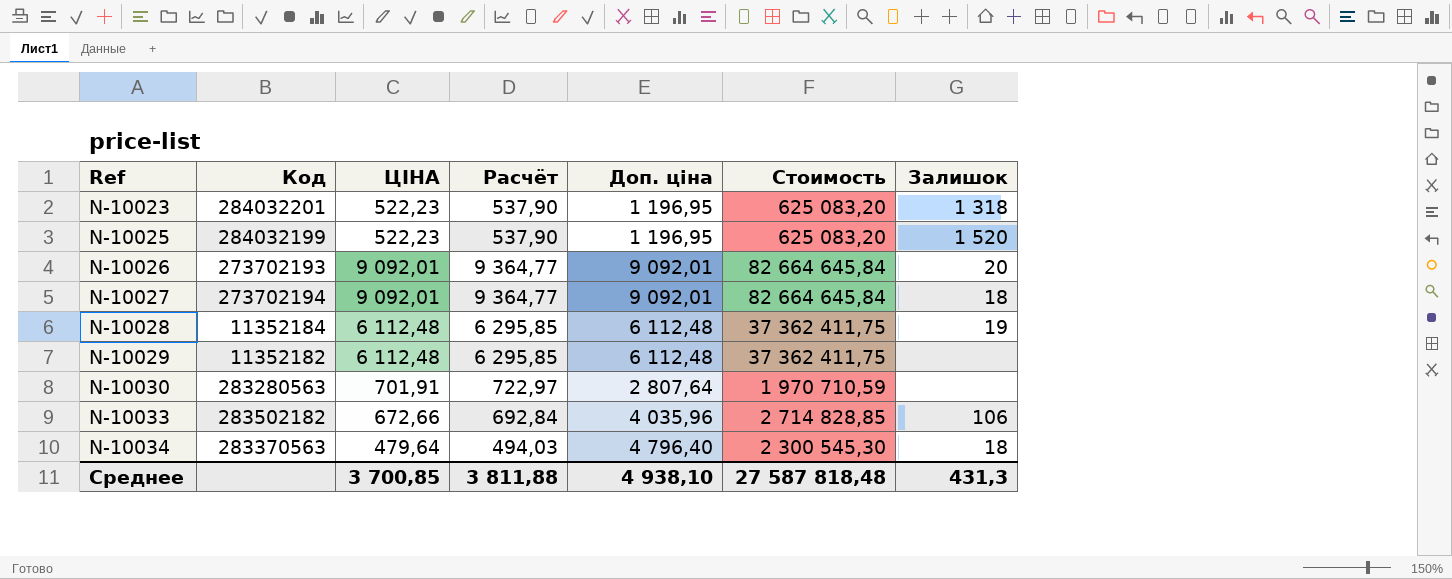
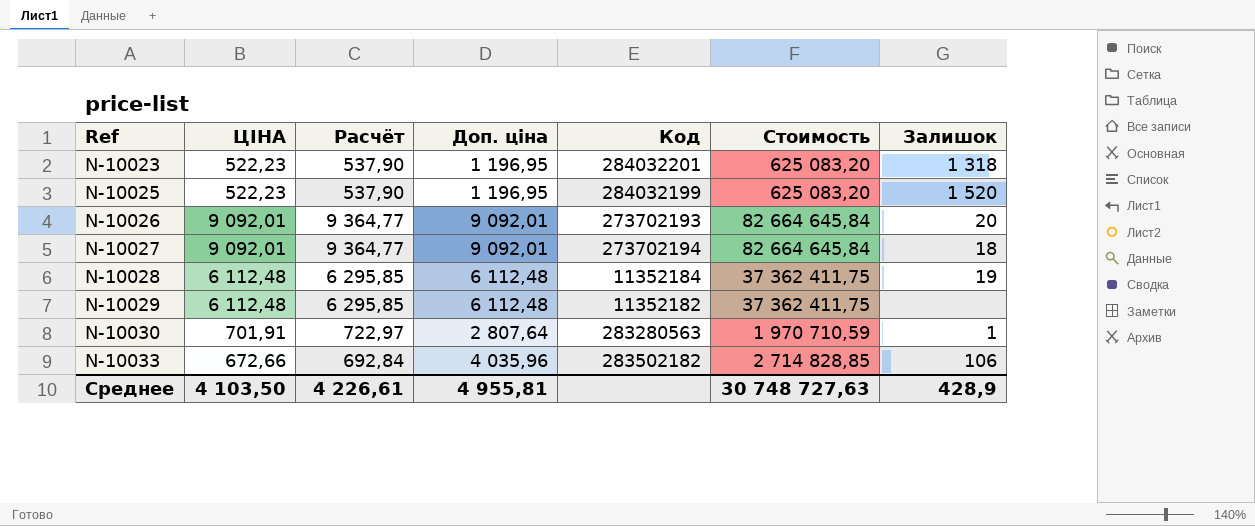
column Код | position: 2 -> 5
row N-10034: 283370563 | 479,64 | 494,03 | 4 796,40 | 2 300 545,30 | 18 -> none
N-10030 | Залишок: none -> 1
Среднее | ЦІНА: 3 700,85 -> 4 103,50
Среднее | Расчёт: 3 811,88 -> 4 226,61
Среднее | Доп. ціна: 4 938,10 -> 4 955,81
Среднее | Стоимость: 27 587 818,48 -> 30 748 727,63
Среднее | Залишок: 431,3 -> 428,9

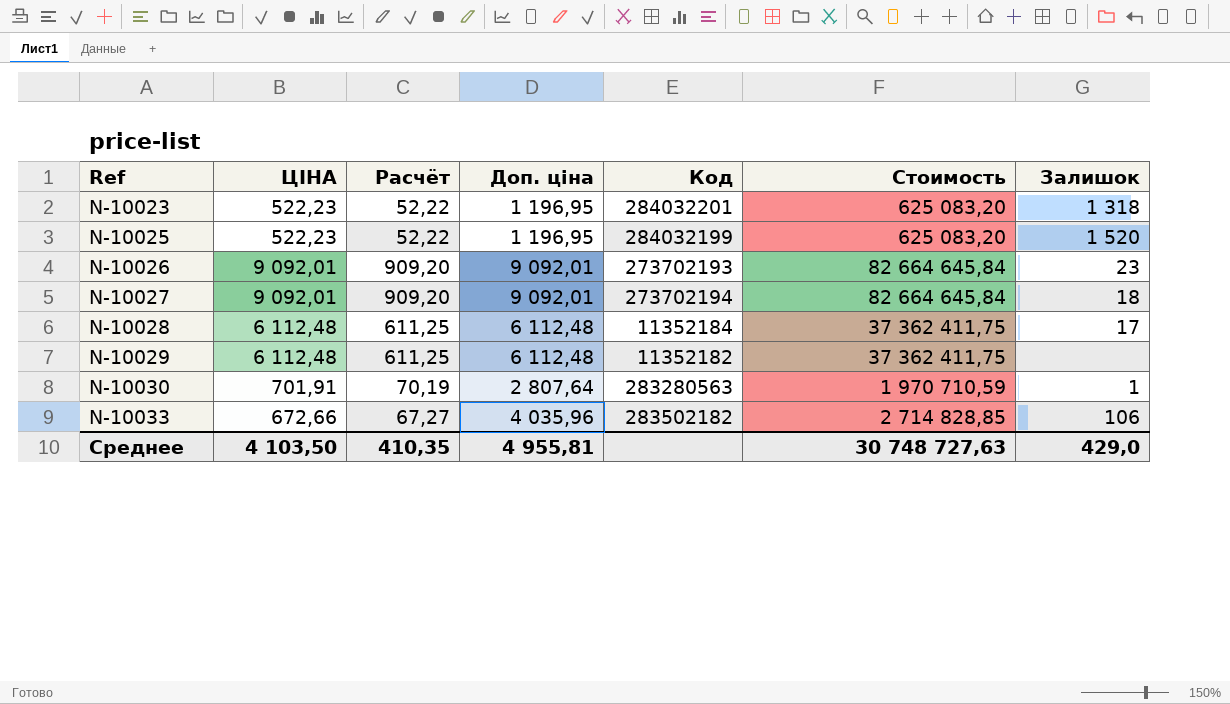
column Расчёт | formula: [ЦІНА] * 1,03 -> [ЦІНА] * 0,1
N-10026 | Залишок: 20 -> 23
N-10028 | Залишок: 19 -> 17
Среднее | Расчёт: 4 226,61 -> 410,35
Среднее | Залишок: 428,9 -> 429,0

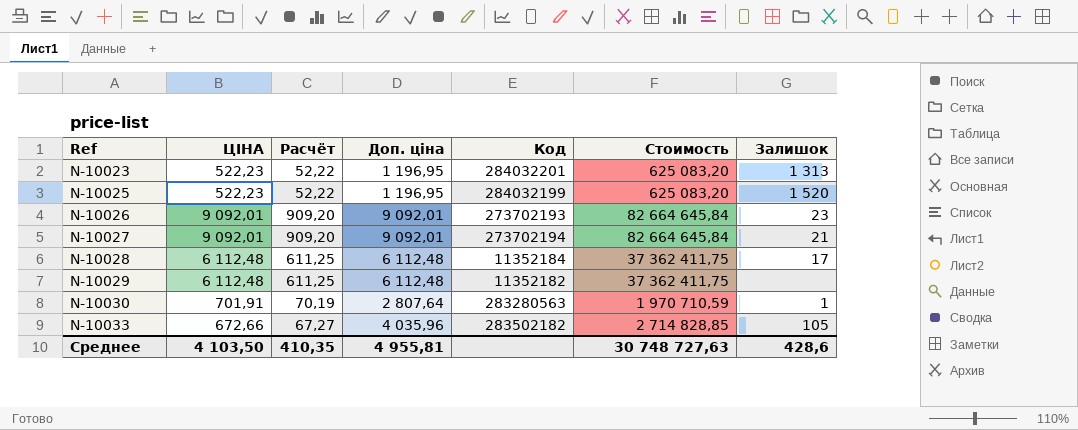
N-10023 | Залишок: 1 318 -> 1 313
N-10027 | Залишок: 18 -> 21
N-10033 | Залишок: 106 -> 105
Среднее | Залишок: 429,0 -> 428,6

